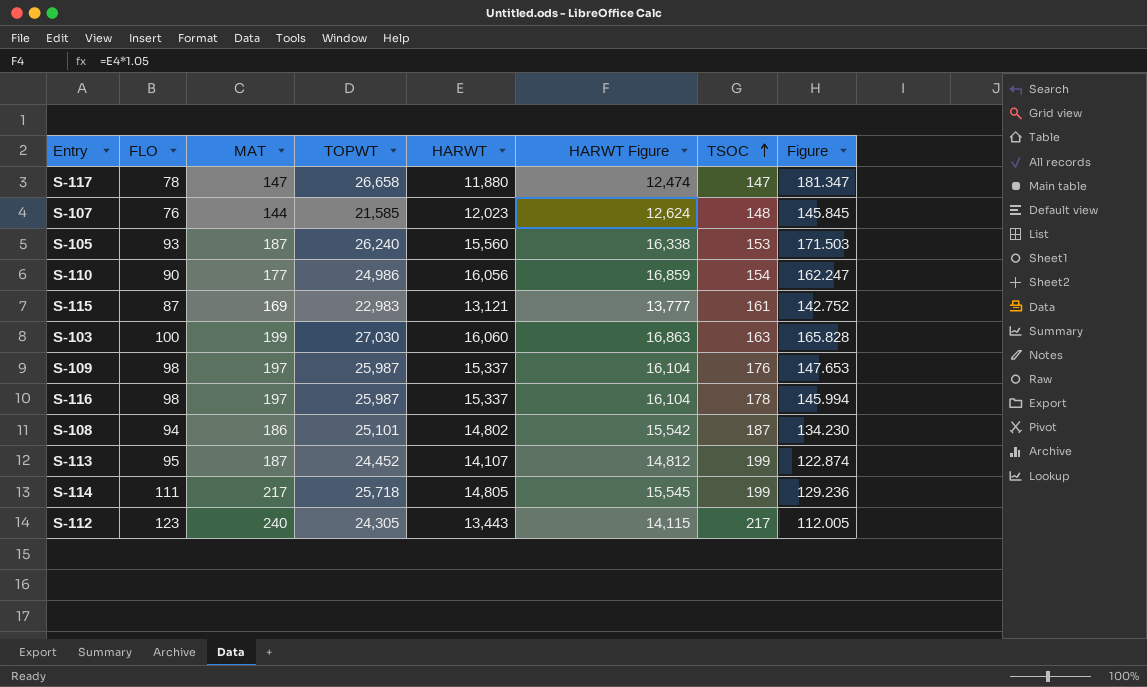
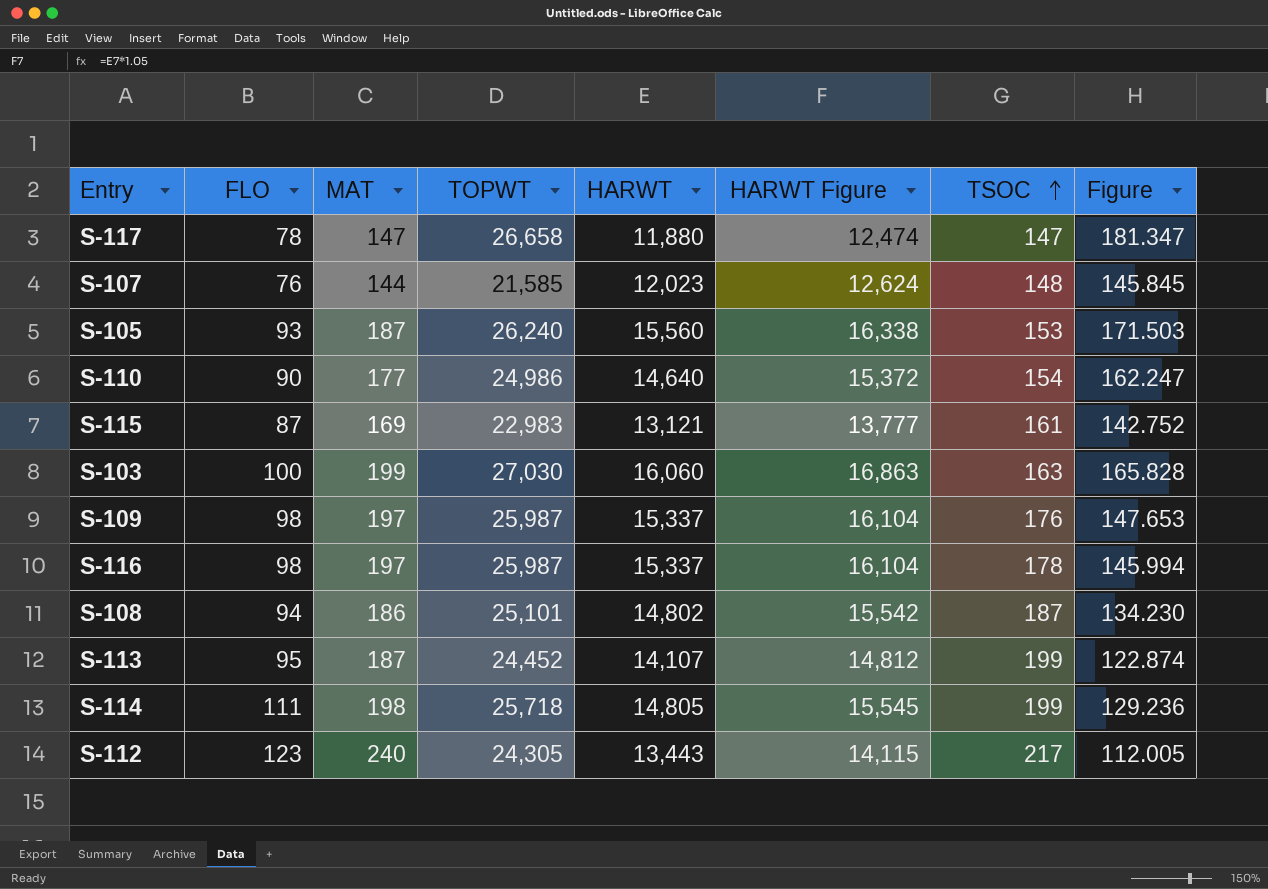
S-110 | HARWT: 16,056 -> 14,640
S-110 | HARWT Figure: 16,859 -> 15,372
S-114 | MAT: 217 -> 198

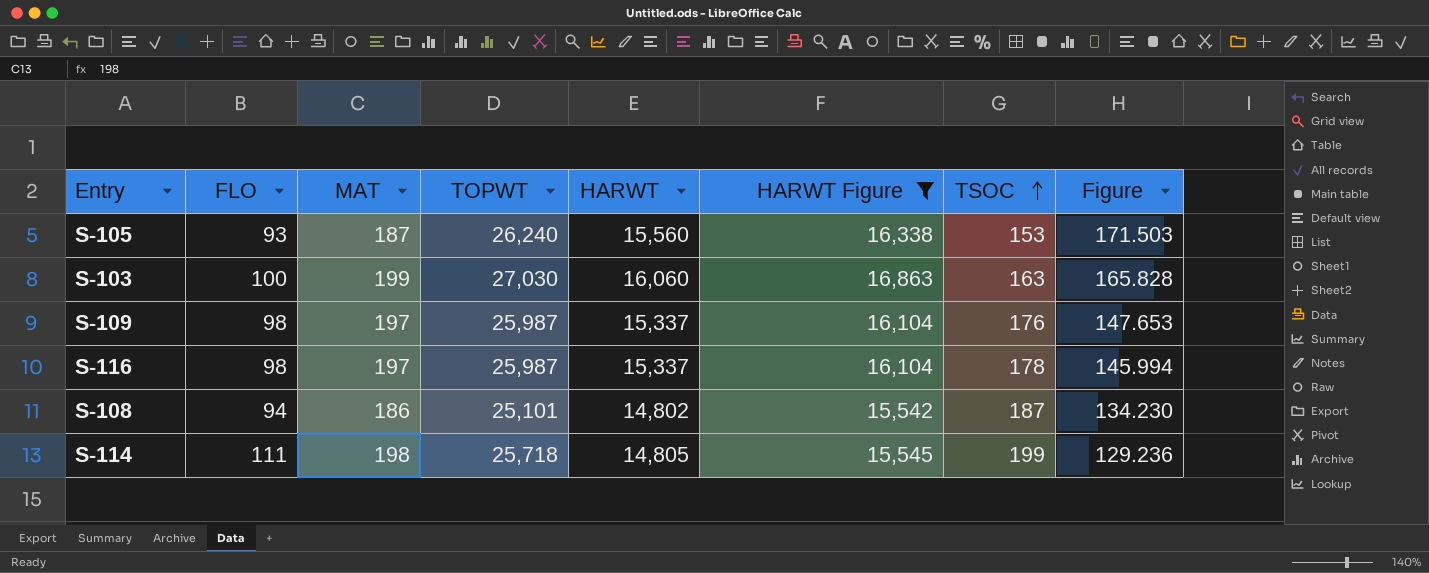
filter: none -> HARWT Figure >= 15,542

